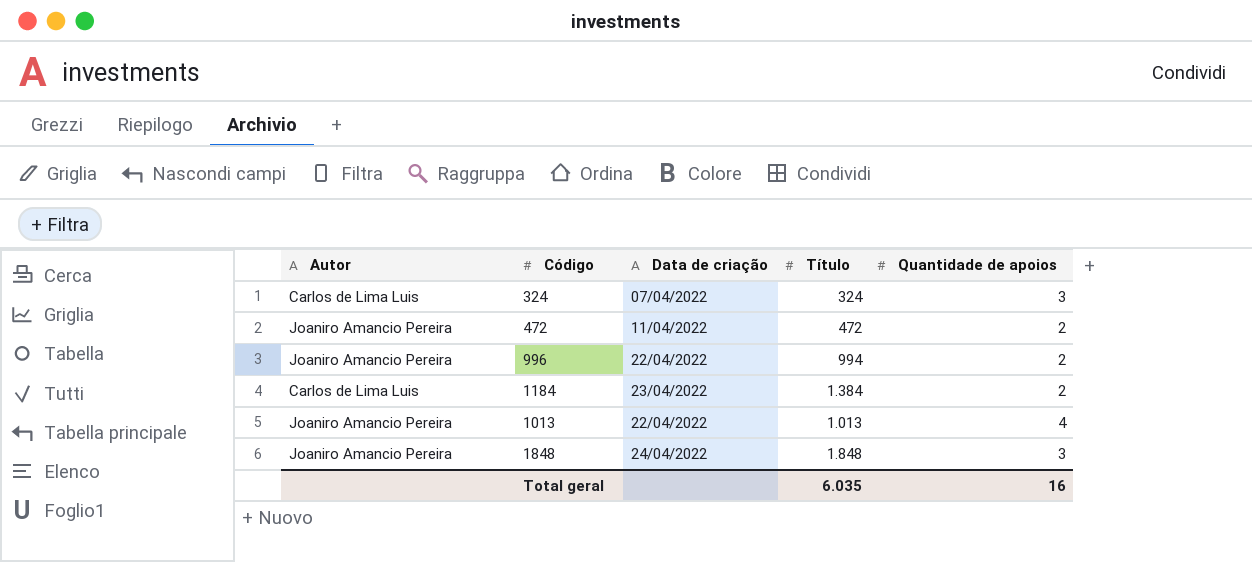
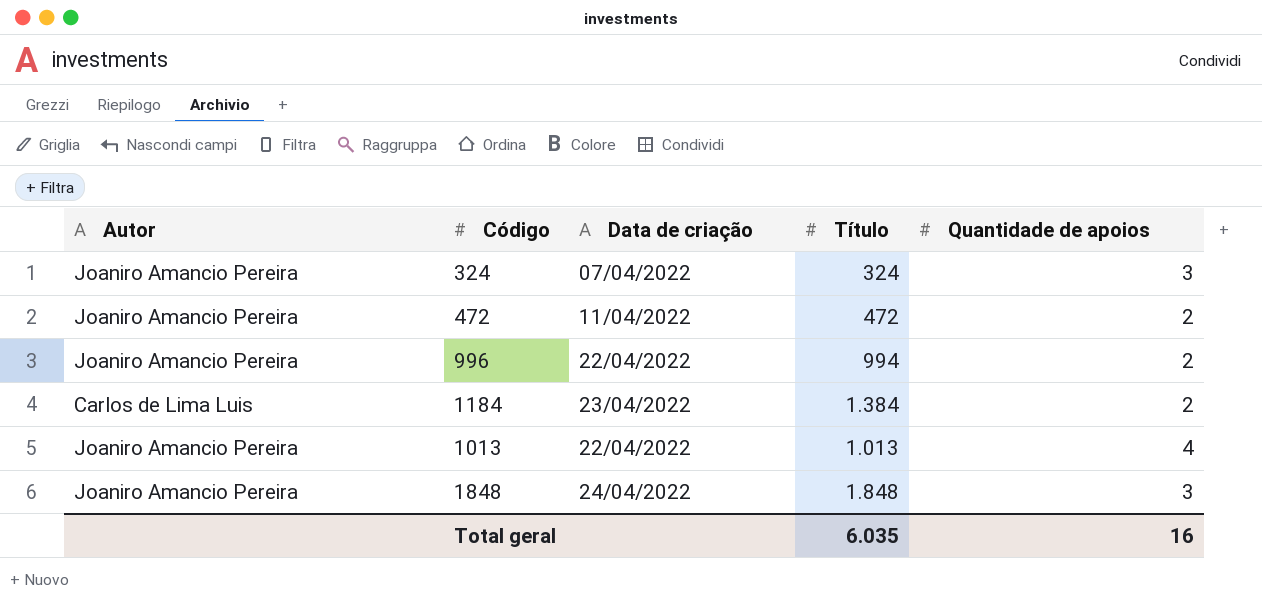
324 | Autor: Carlos de Lima Luis -> Joaniro Amancio Pereira

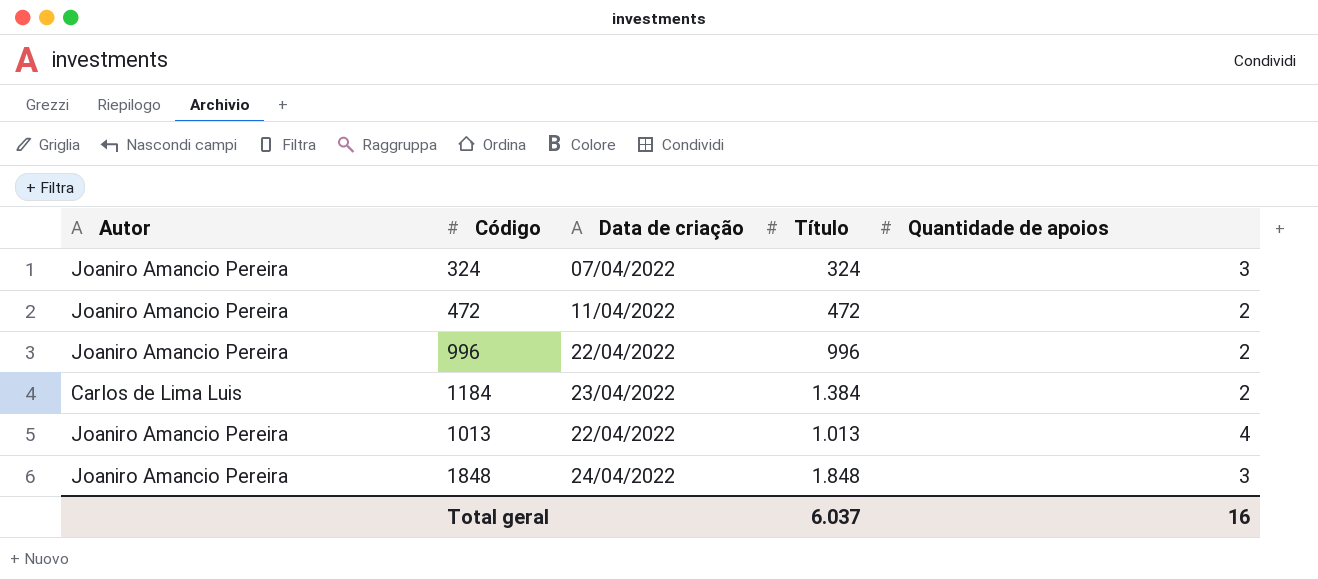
996 | Título: 994 -> 996
Total geral | Título: 6.035 -> 6.037

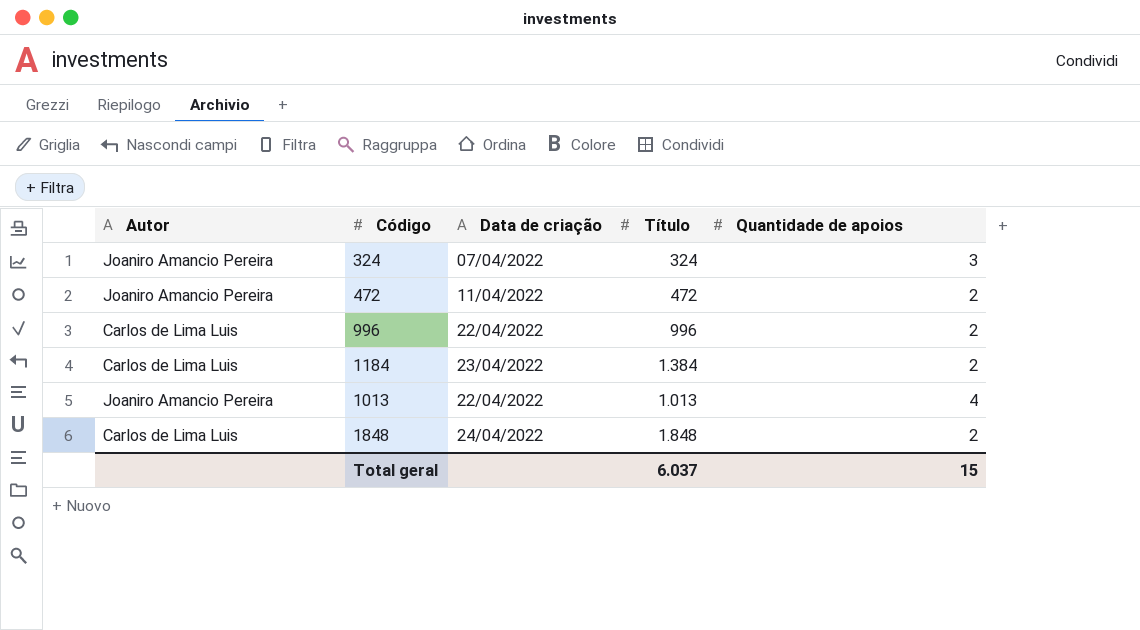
996 | Autor: Joaniro Amancio Pereira -> Carlos de Lima Luis
1848 | Autor: Joaniro Amancio Pereira -> Carlos de Lima Luis
1848 | Quantidade de apoios: 3 -> 2
Total geral | Quantidade de apoios: 16 -> 15

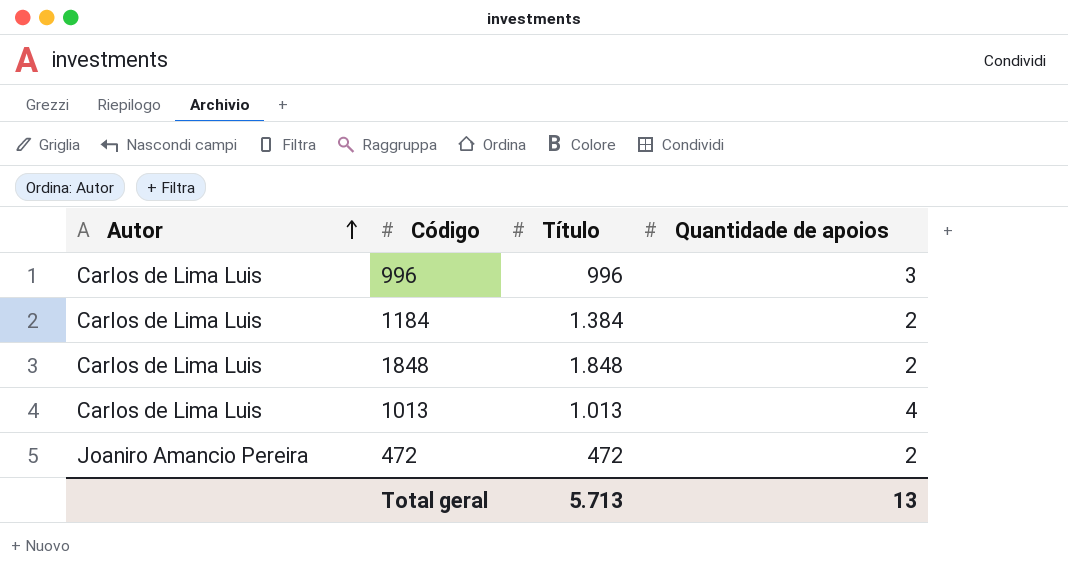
row order: none -> Autor ascending
column Data de criação | position: 3 -> none
row 324: Joaniro Amancio Pereira | 07/04/2022 | 324 | 3 -> none
996 | Quantidade de apoios: 2 -> 3
1013 | Autor: Joaniro Amancio Pereira -> Carlos de Lima Luis
Total geral | Título: 6.037 -> 5.713
Total geral | Quantidade de apoios: 15 -> 13

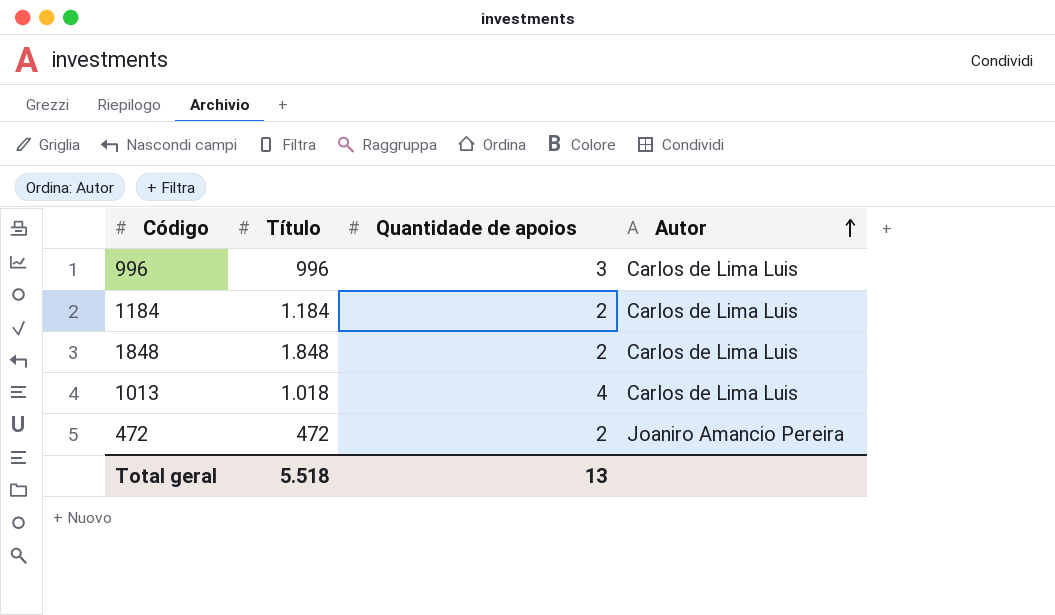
column Autor | position: 1 -> 4
1184 | Título: 1.384 -> 1.184
1013 | Título: 1.013 -> 1.018
Total geral | Título: 5.713 -> 5.518

